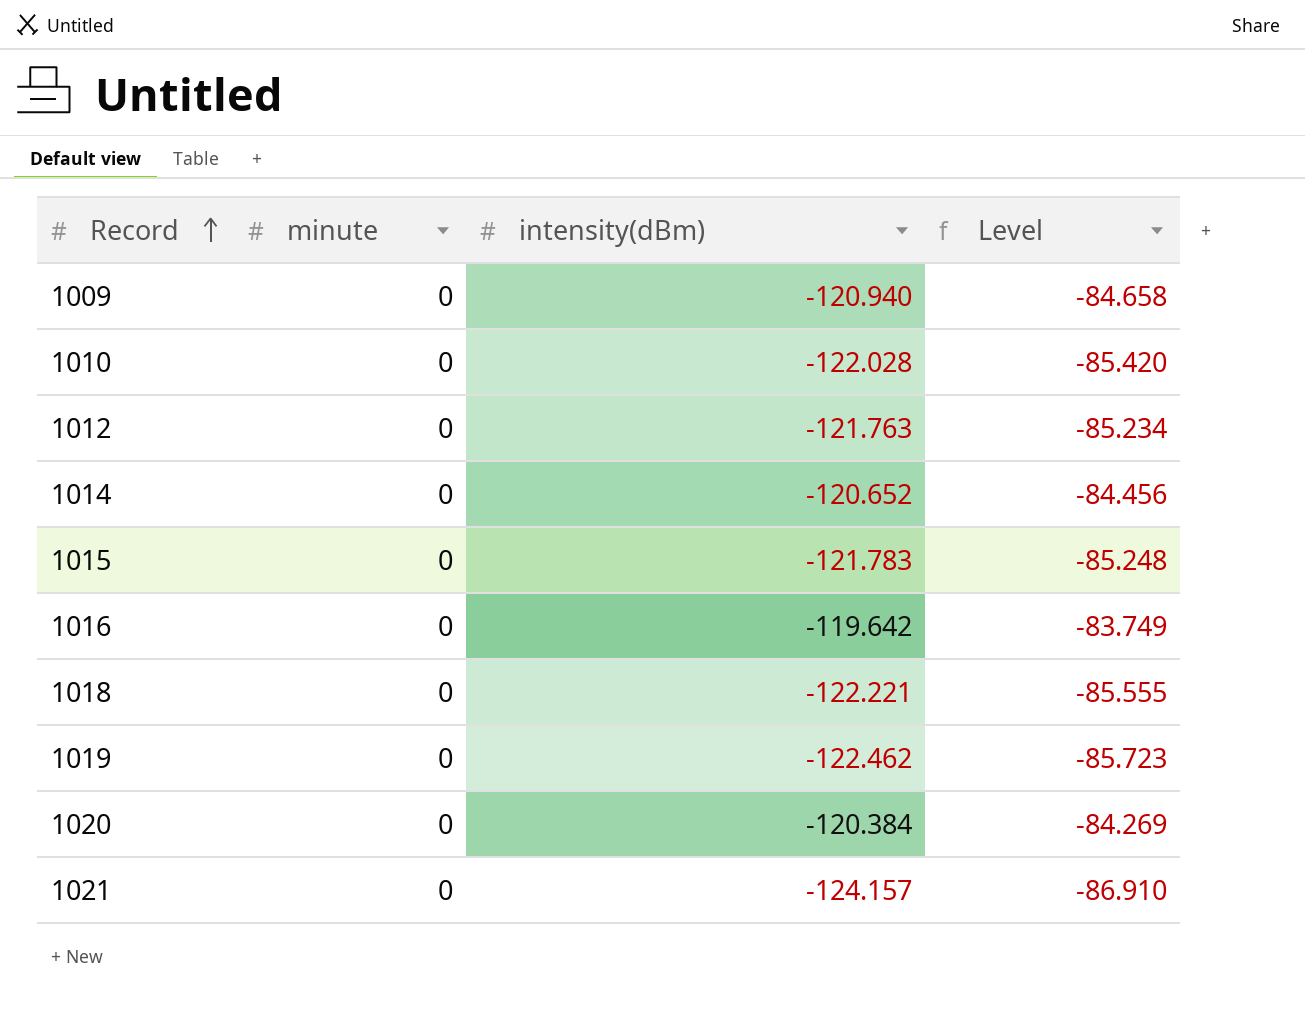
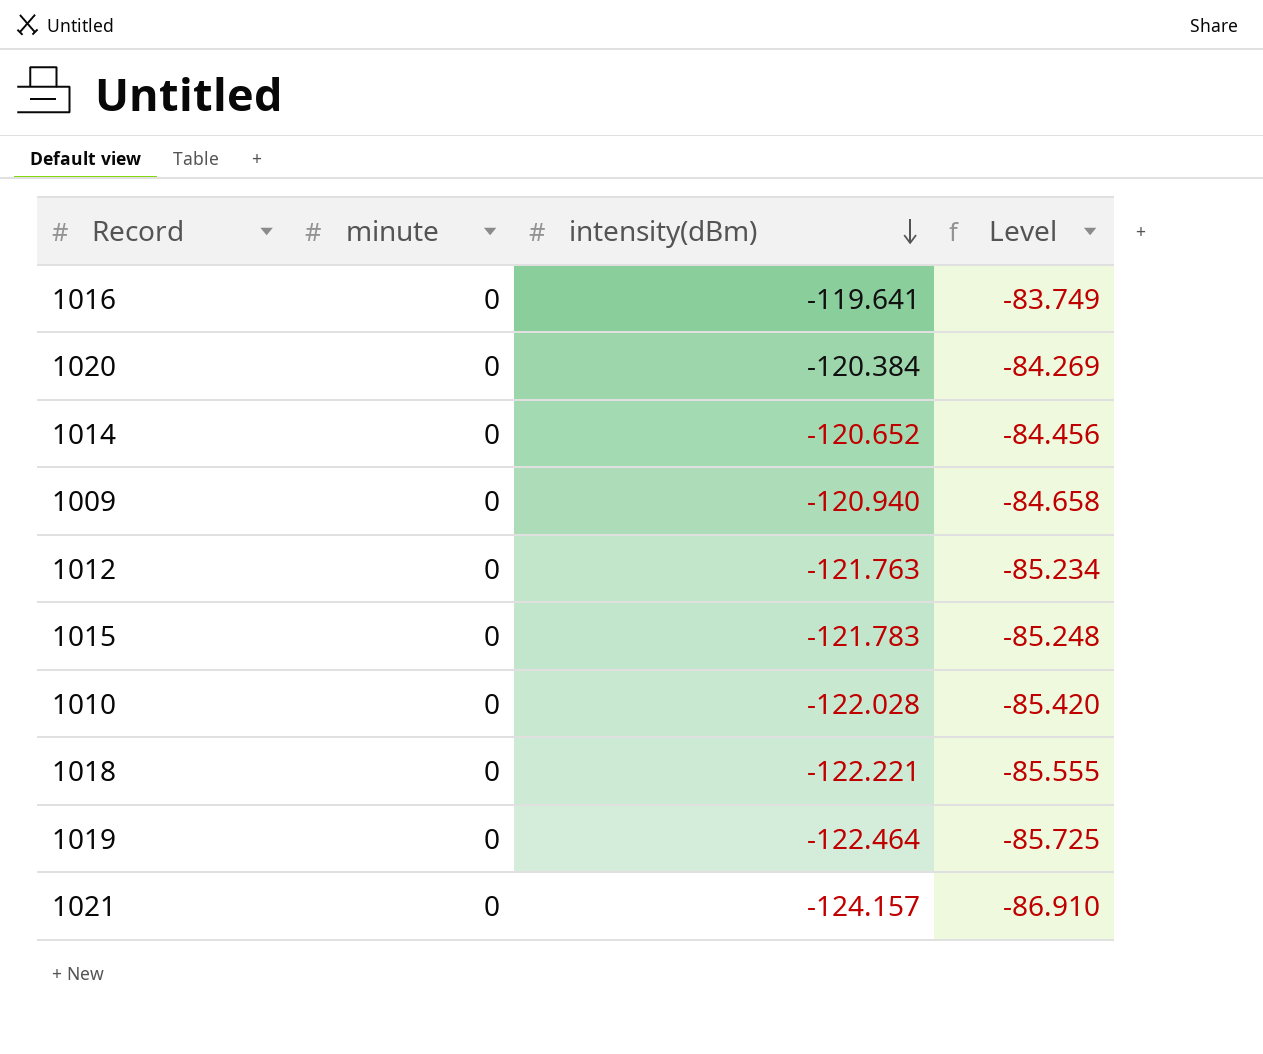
row order: Record ascending -> intensity(dBm) descending
1016 | intensity(dBm): -119.642 -> -119.641
1019 | intensity(dBm): -122.462 -> -122.464
1019 | Level: -85.723 -> -85.725

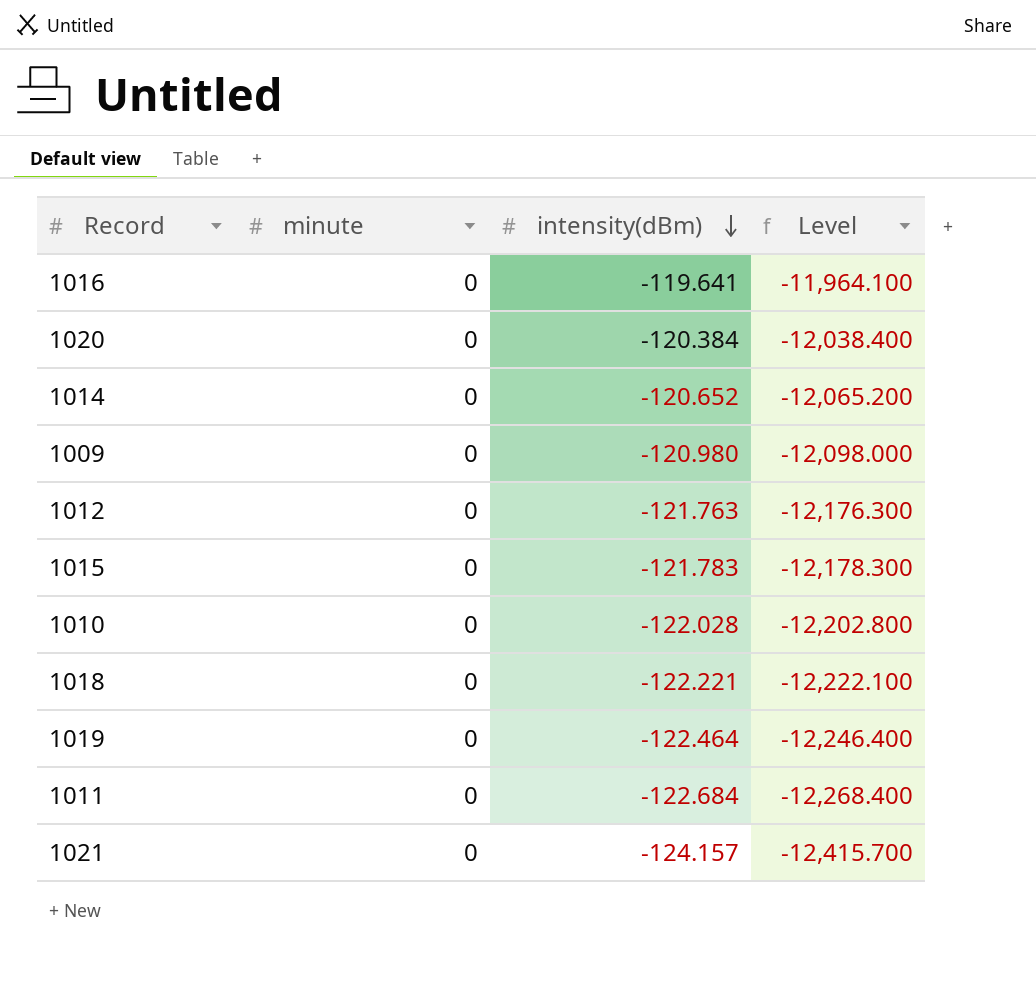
column Level | formula: [intensity(dBm)] * 0.7 -> [intensity(dBm)] * 100
1009 | intensity(dBm): -120.940 -> -120.980
row 1011: none -> 0 | -122.684 | -12,268.400

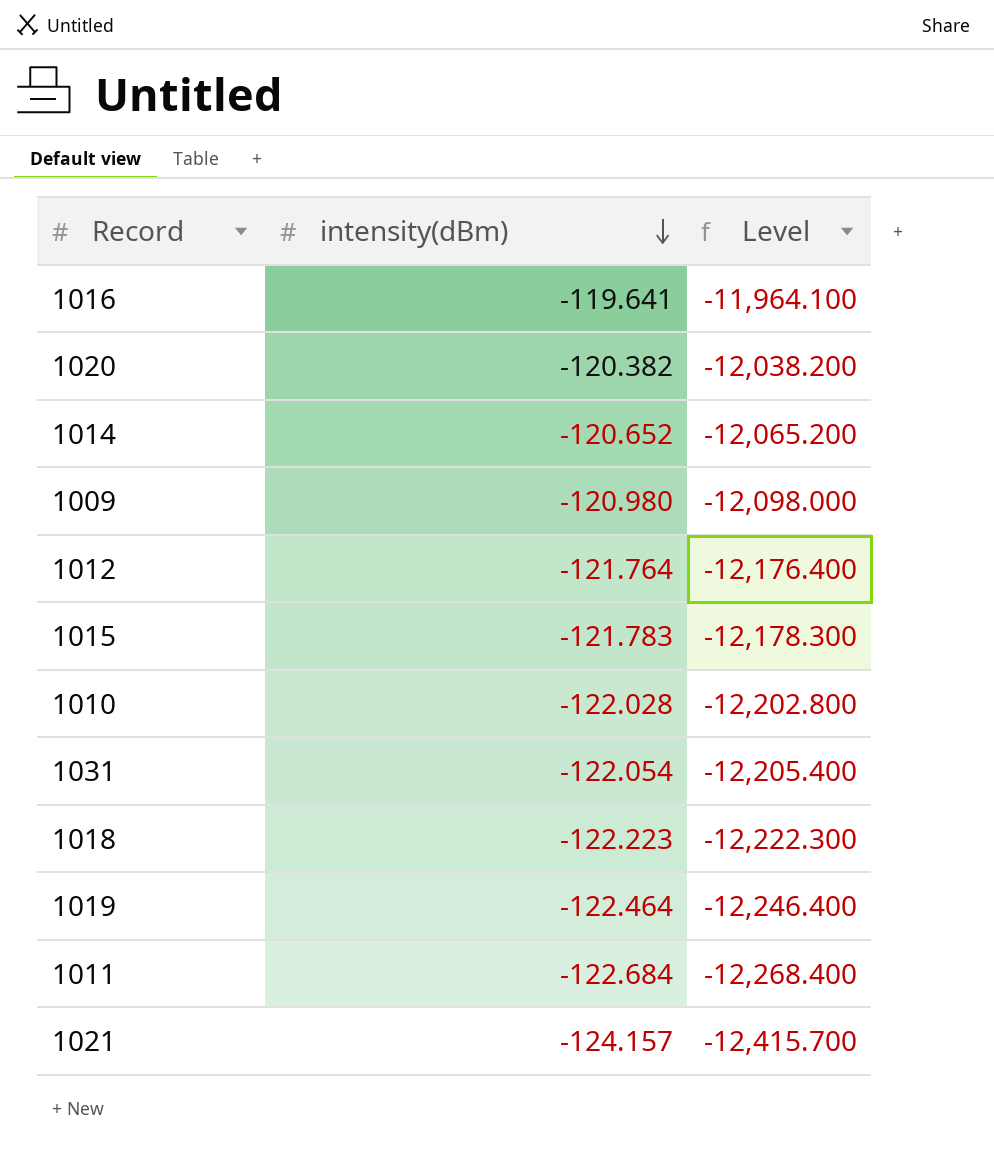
column minute | position: 2 -> none
1020 | intensity(dBm): -120.384 -> -120.382
1020 | Level: -12,038.400 -> -12,038.200
1012 | intensity(dBm): -121.763 -> -121.764
1012 | Level: -12,176.300 -> -12,176.400
row 1031: none -> -122.054 | -12,205.400
1018 | intensity(dBm): -122.221 -> -122.223
1018 | Level: -12,222.100 -> -12,222.300

